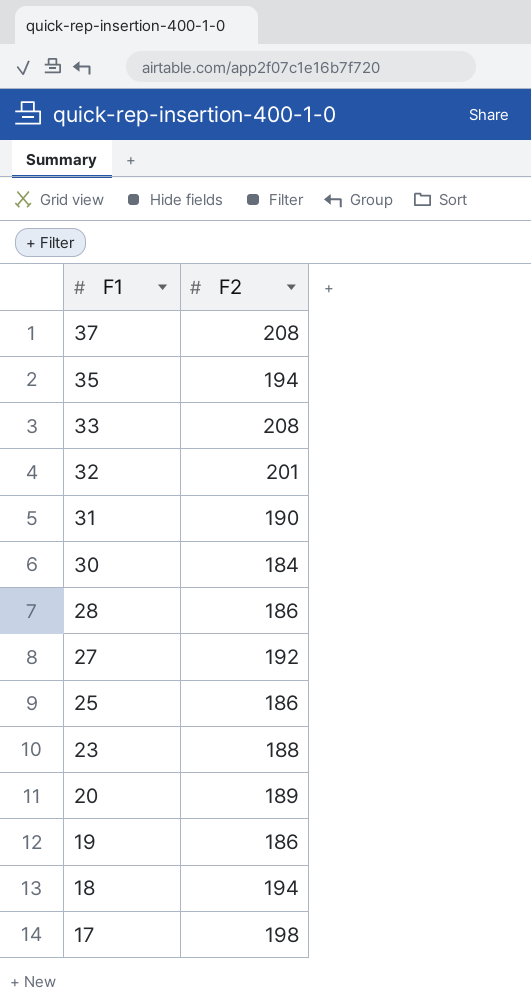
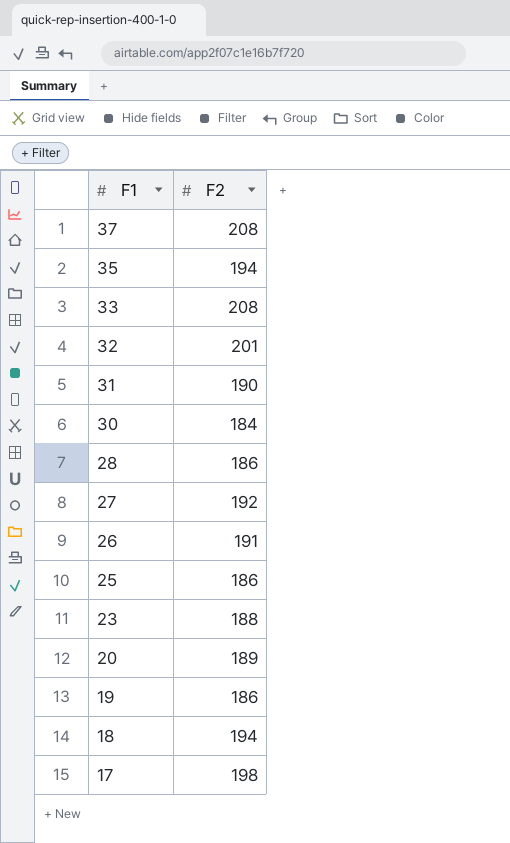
row 26: none -> 191

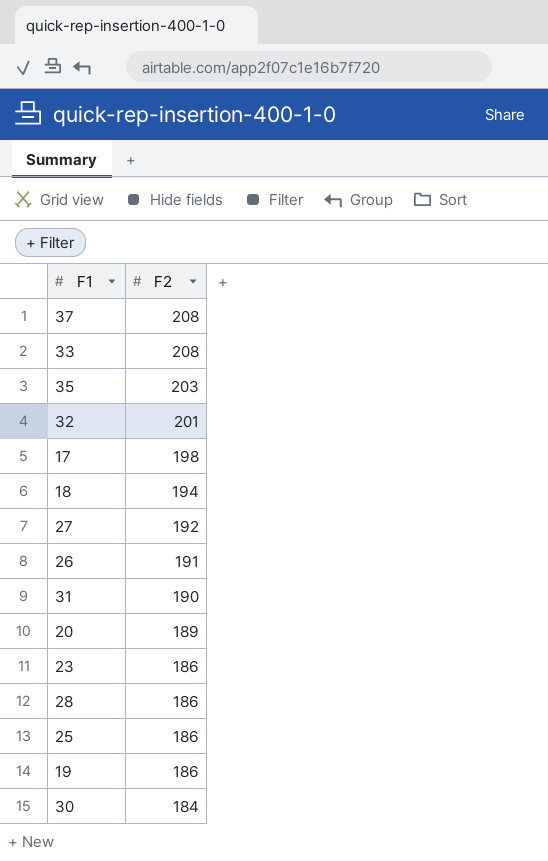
row order: F1 descending -> F2 descending
35 | F2: 194 -> 203
23 | F2: 188 -> 186

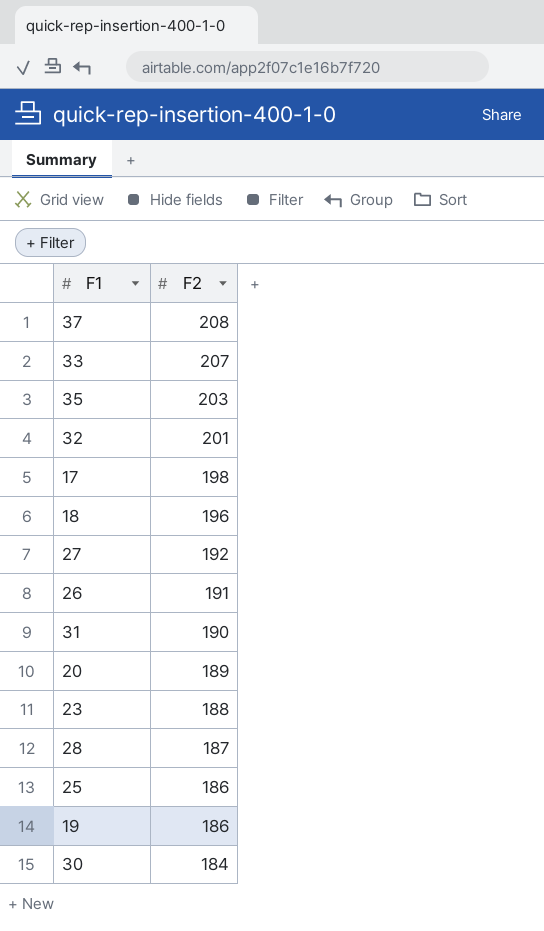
33 | F2: 208 -> 207
18 | F2: 194 -> 196
23 | F2: 186 -> 188
28 | F2: 186 -> 187

